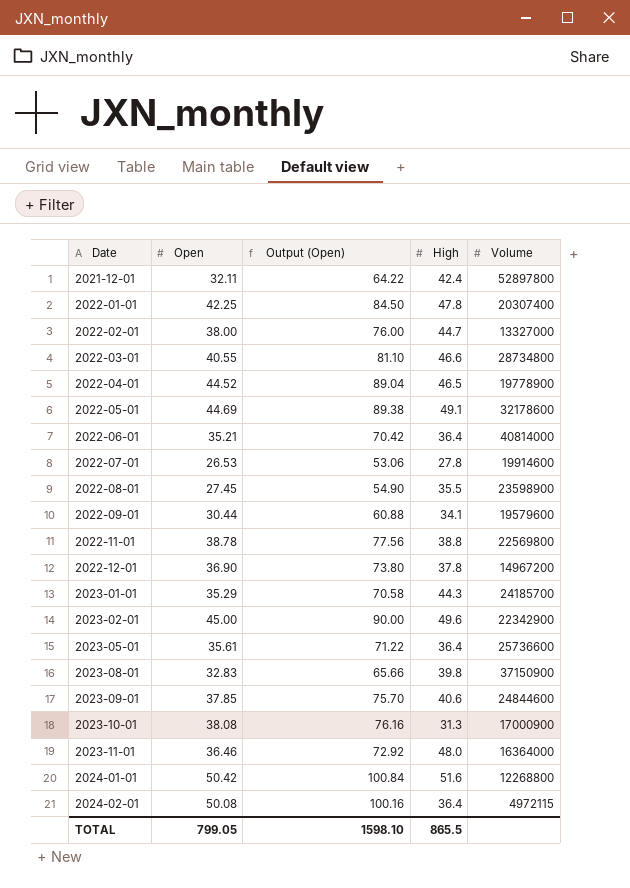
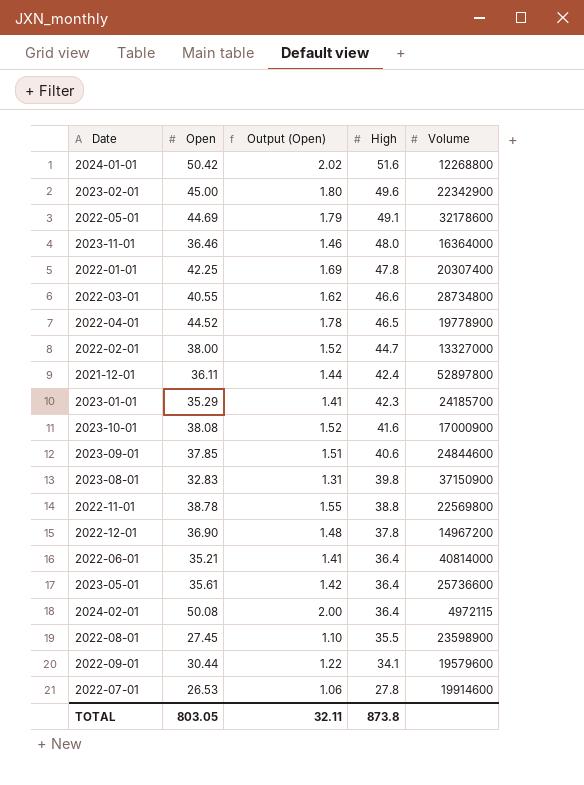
row order: Date ascending -> High descending
column Output (Open) | formula: [Open] * 2 -> [Open] * 0.04
2021-12-01 | Open: 32.11 -> 36.11
2023-01-01 | High: 44.3 -> 42.3
2023-10-01 | High: 31.3 -> 41.6
TOTAL | Open: 799.05 -> 803.05
TOTAL | Output (Open): 1598.10 -> 32.11
TOTAL | High: 865.5 -> 873.8

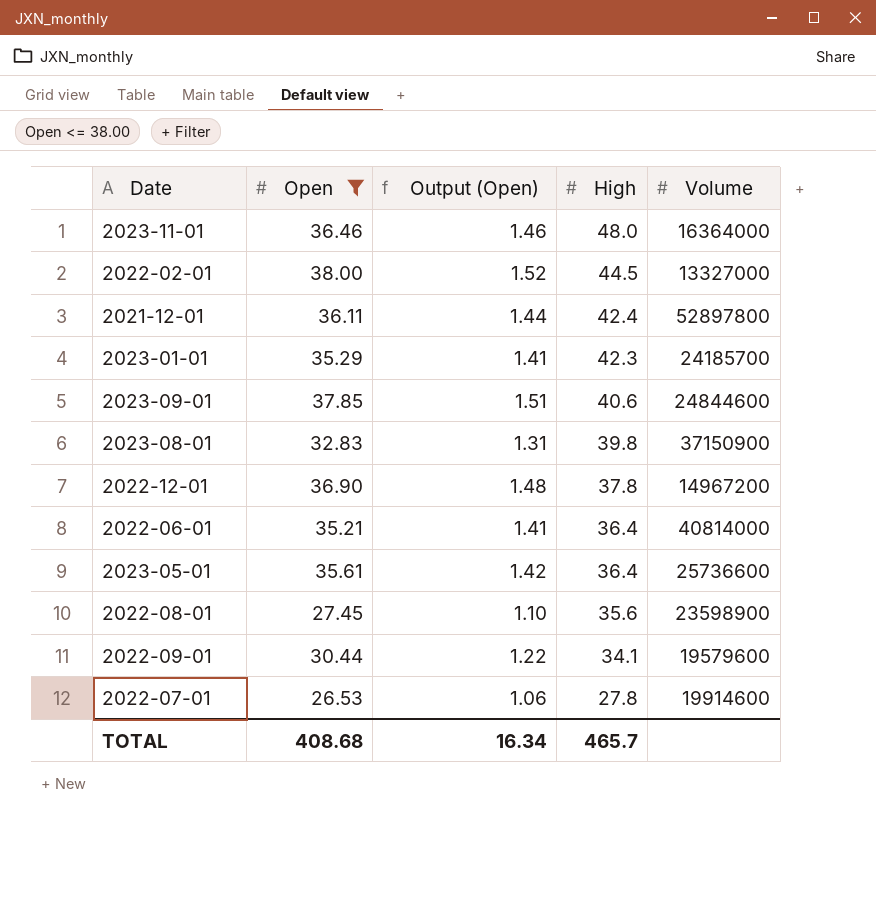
filter: none -> Open <= 38.00
2022-02-01 | High: 44.7 -> 44.5
2022-08-01 | High: 35.5 -> 35.6
TOTAL | Open: 803.05 -> 408.68
TOTAL | Output (Open): 32.11 -> 16.34
TOTAL | High: 873.8 -> 465.7

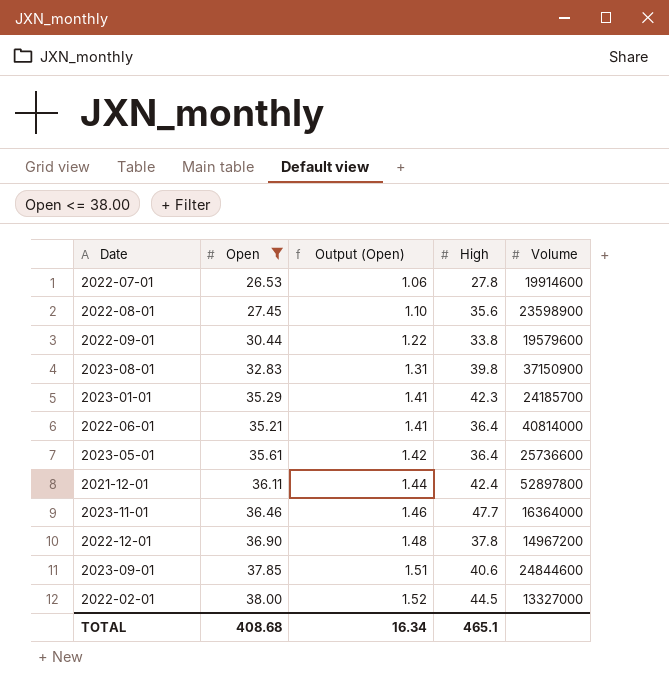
row order: High descending -> Output (Open) ascending
2022-09-01 | High: 34.1 -> 33.8
2023-11-01 | High: 48.0 -> 47.7
TOTAL | High: 465.7 -> 465.1

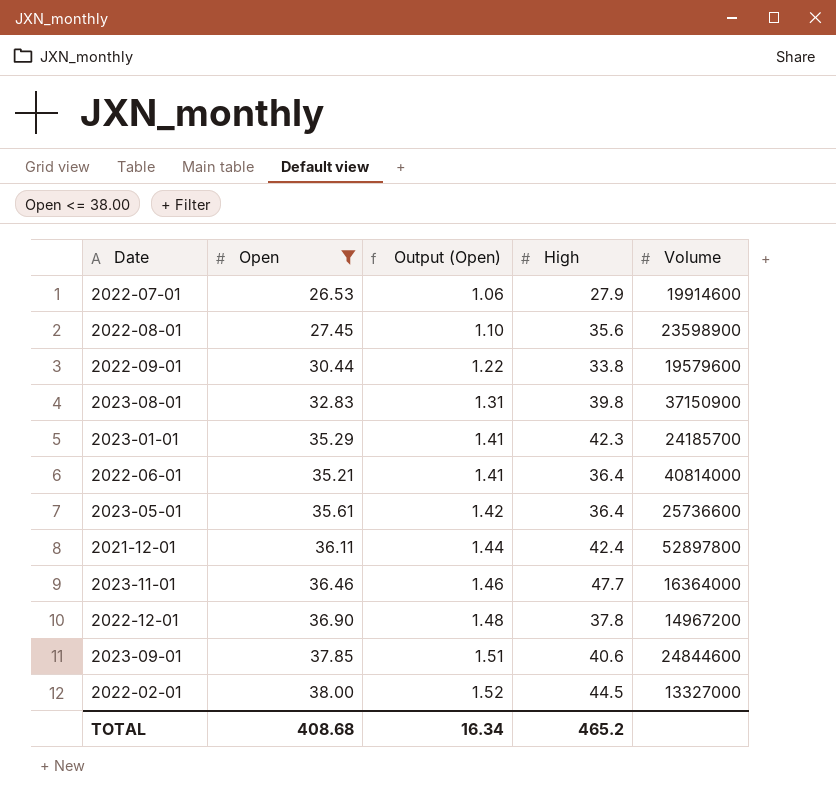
2022-07-01 | High: 27.8 -> 27.9
TOTAL | High: 465.1 -> 465.2

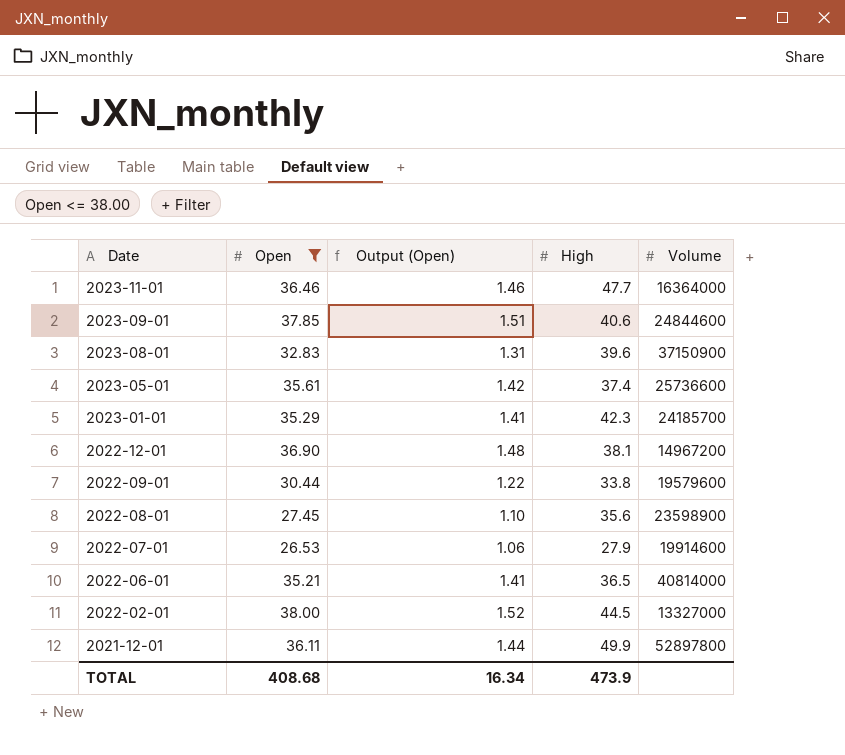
row order: Output (Open) ascending -> Date descending
2023-08-01 | High: 39.8 -> 39.6
2023-05-01 | High: 36.4 -> 37.4
2022-12-01 | High: 37.8 -> 38.1
2022-06-01 | High: 36.4 -> 36.5
2021-12-01 | High: 42.4 -> 49.9
TOTAL | High: 465.2 -> 473.9

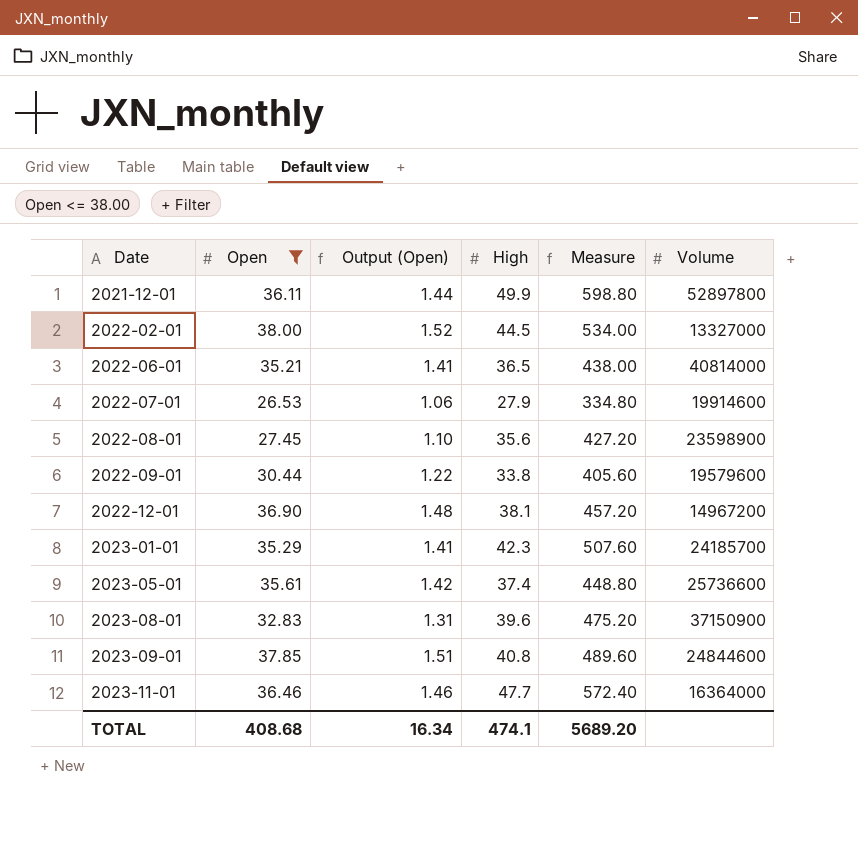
row order: Date descending -> Date ascending
column Measure | formula: none -> [High] * 12
2023-09-01 | High: 40.6 -> 40.8
TOTAL | High: 473.9 -> 474.1

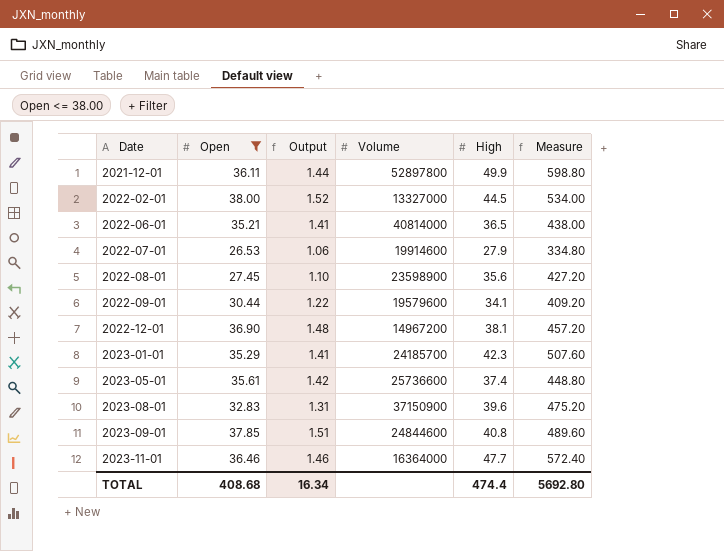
column name: Output (Open) -> Output
column Volume | position: 6 -> 4
2022-09-01 | High: 33.8 -> 34.1
2022-09-01 | Measure: 405.60 -> 409.20
TOTAL | High: 474.1 -> 474.4
TOTAL | Measure: 5689.20 -> 5692.80

